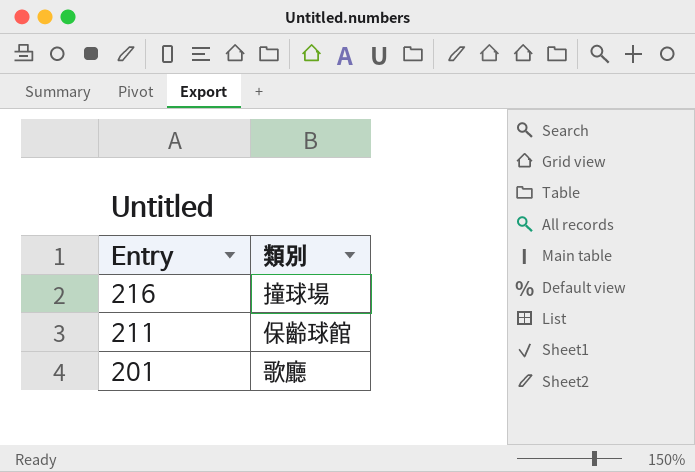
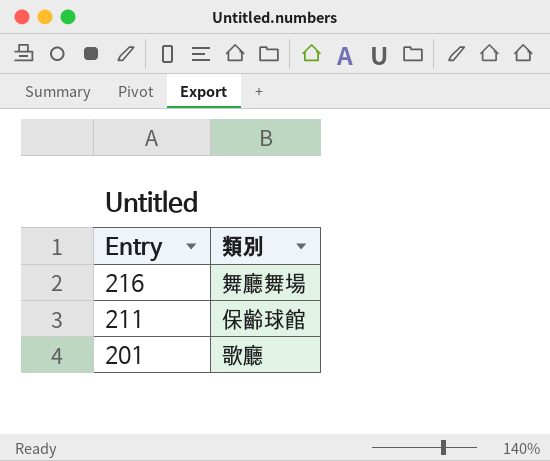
216 | 類別: 撞球場 -> 舞廳舞場

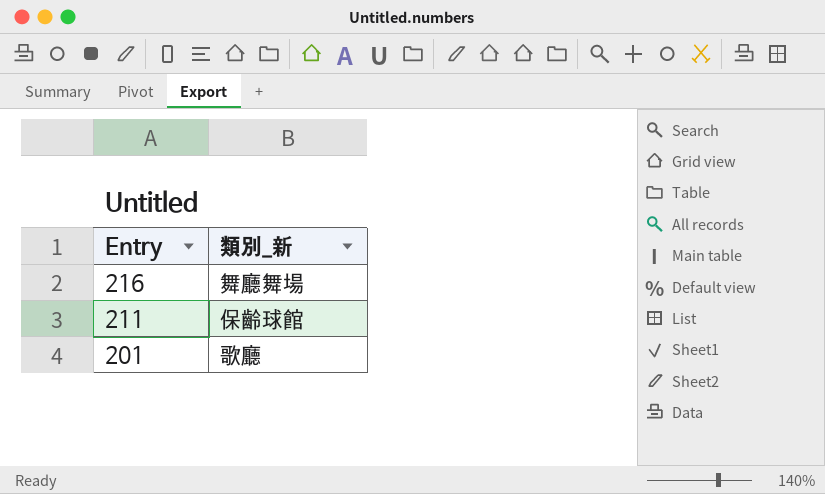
column name: 類別 -> 類別_新

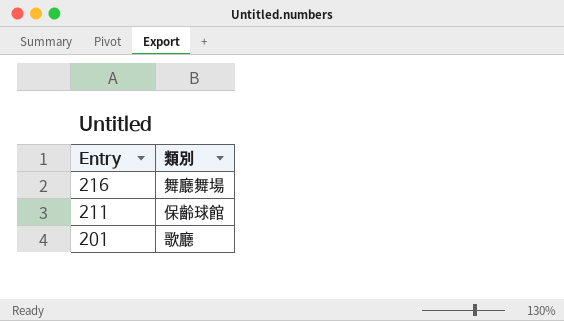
column name: 類別_新 -> 類別

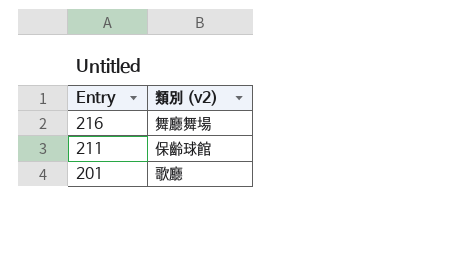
column name: 類別 -> 類別 (v2)

